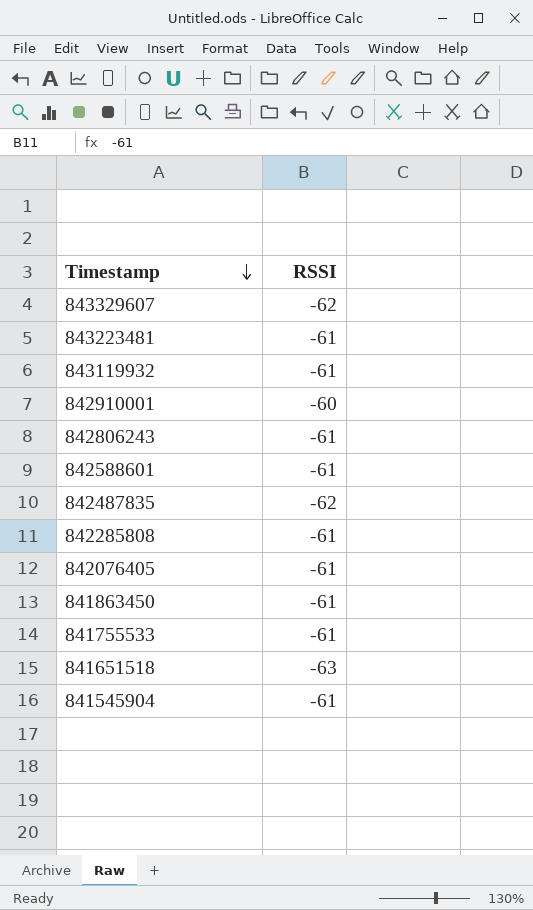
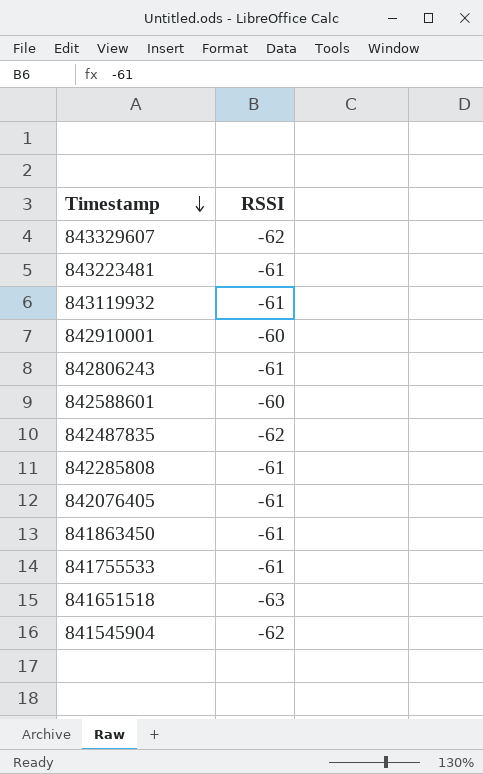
842588601 | RSSI: -61 -> -60
841545904 | RSSI: -61 -> -62

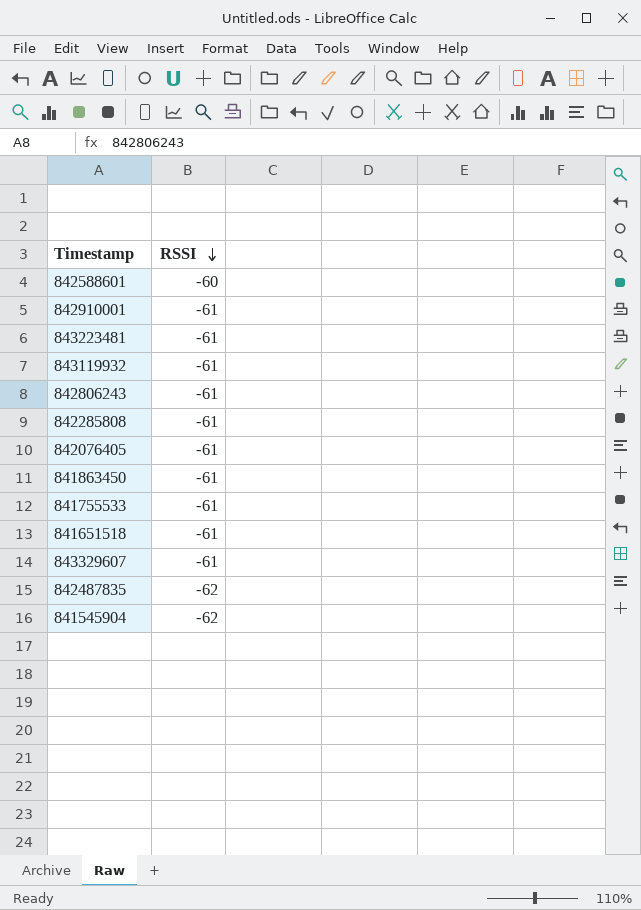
row order: Timestamp descending -> RSSI descending
842910001 | RSSI: -60 -> -61
841651518 | RSSI: -63 -> -61
843329607 | RSSI: -62 -> -61

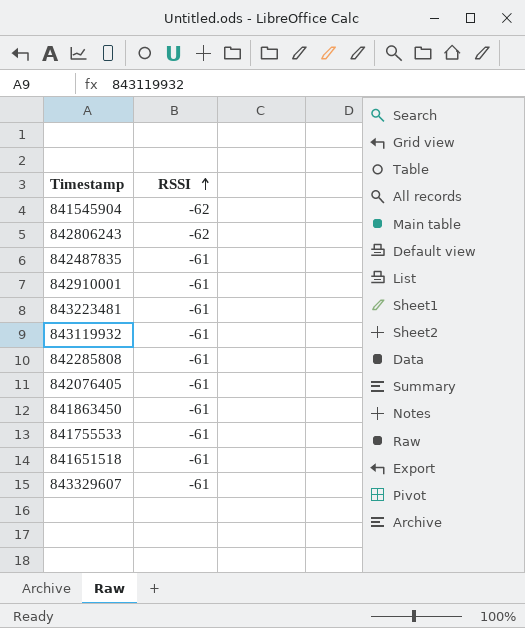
row order: RSSI descending -> RSSI ascending
row 842588601: -60 -> none
842806243 | RSSI: -61 -> -62
842487835 | RSSI: -62 -> -61

